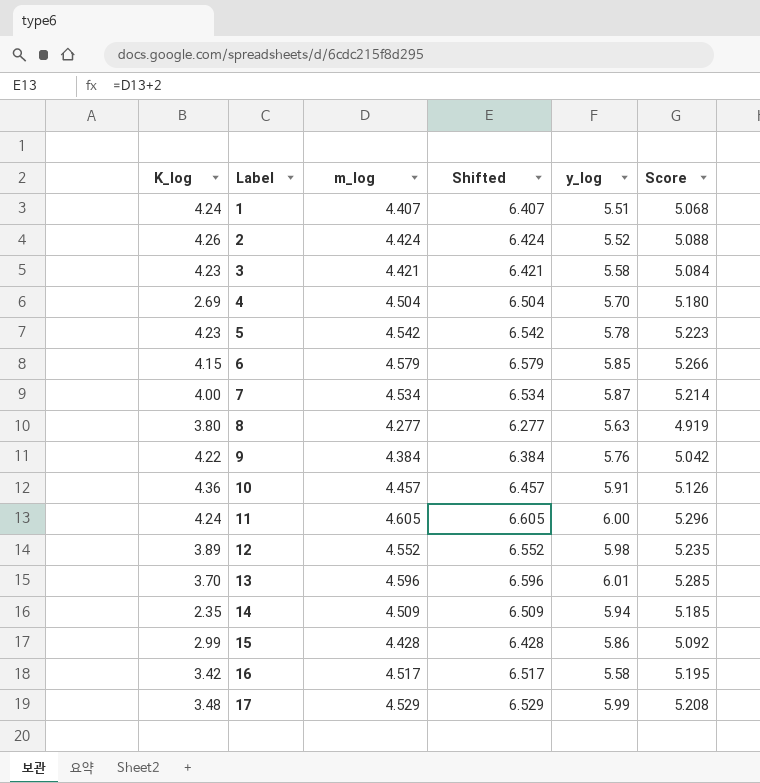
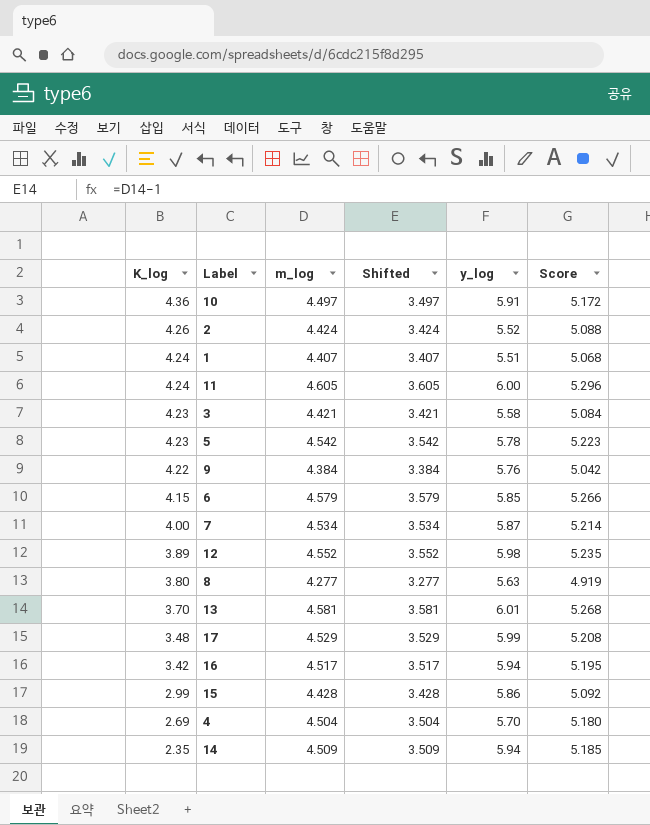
row order: Label ascending -> K_log descending
column Shifted | formula: [m_log] + 2 -> [m_log] - 1
10 | m_log: 4.457 -> 4.497
10 | Score: 5.126 -> 5.172
13 | m_log: 4.596 -> 4.581
13 | Score: 5.285 -> 5.268
16 | y_log: 5.58 -> 5.94

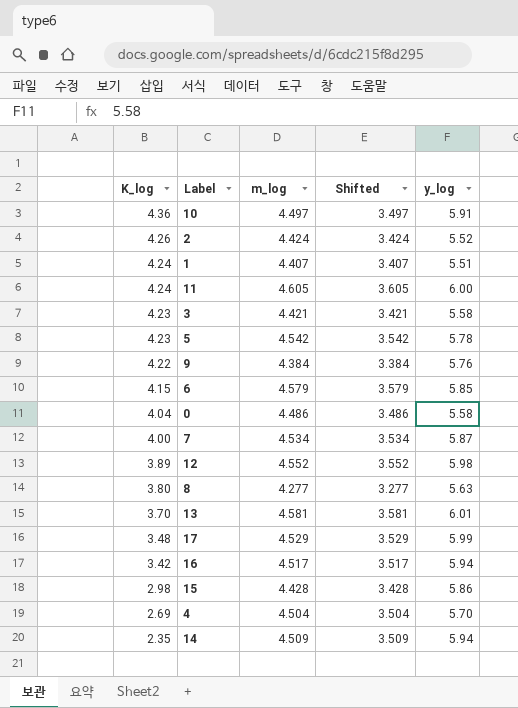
column Score | formula: [m_log] * 1.15 -> none
row 0: none -> 4.04 | 4.486 | 3.486 | 5.58
15 | K_log: 2.99 -> 2.98

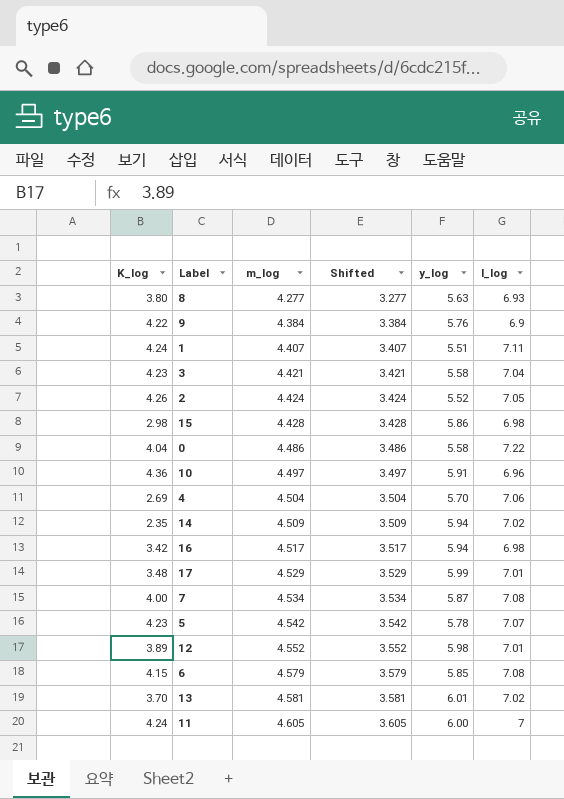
row order: K_log descending -> m_log ascending
column l_log | position: none -> 6

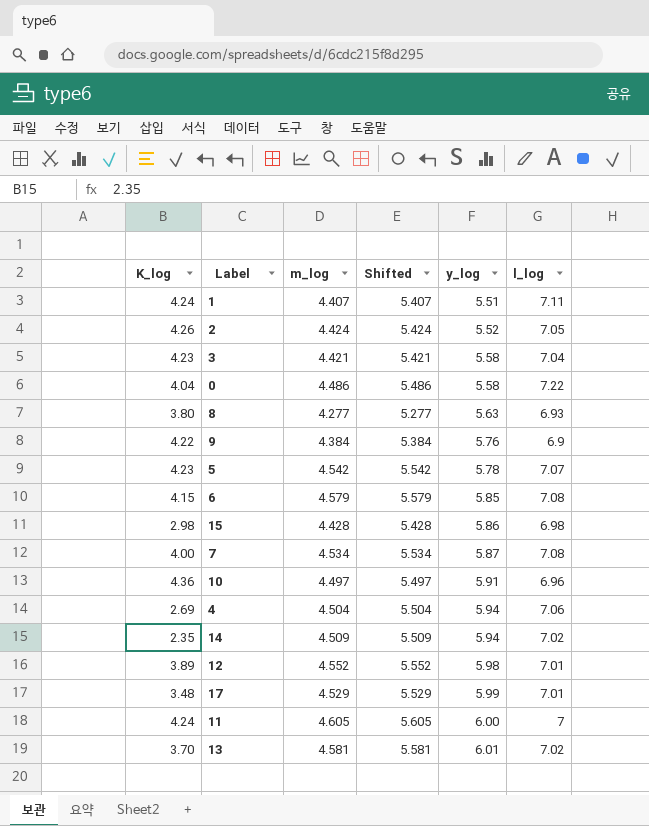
row order: m_log ascending -> y_log ascending
column Shifted | formula: [m_log] - 1 -> [m_log] + 1
row 16: 3.42 | 4.517 | 3.517 | 5.94 | 6.98 -> none
4 | y_log: 5.70 -> 5.94

